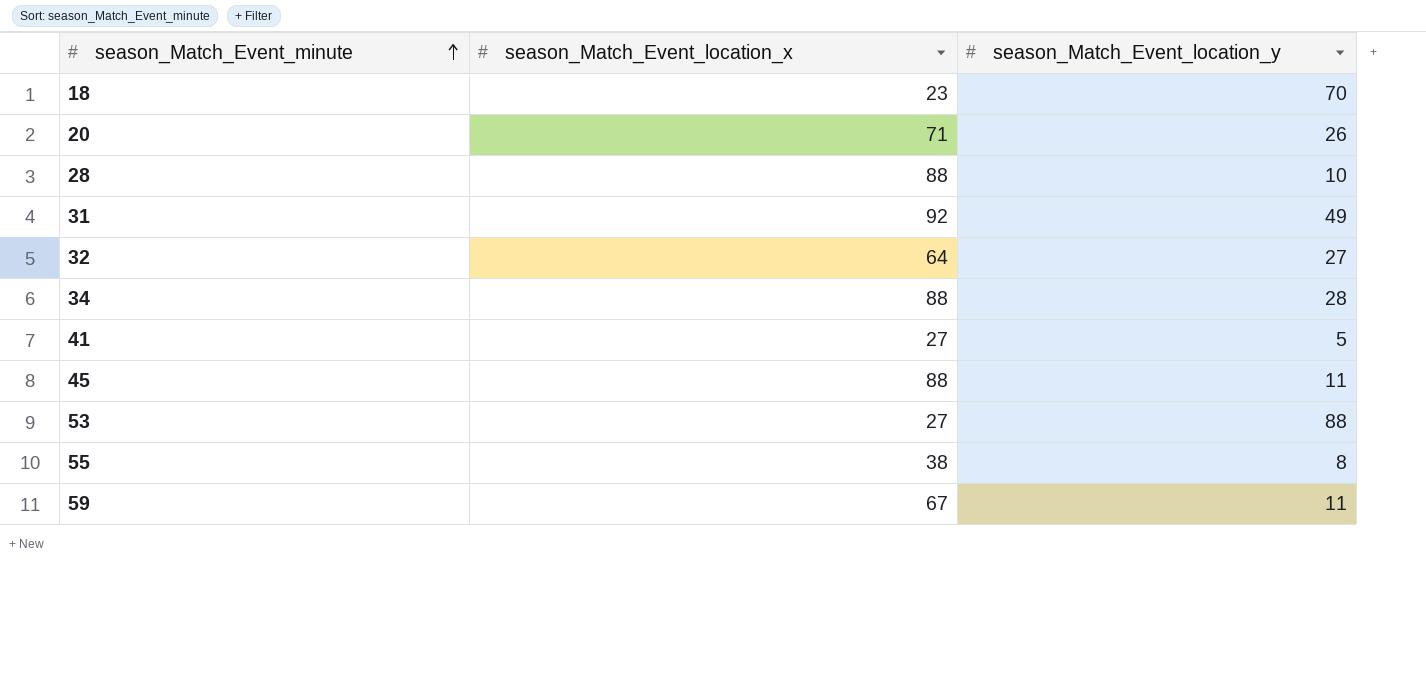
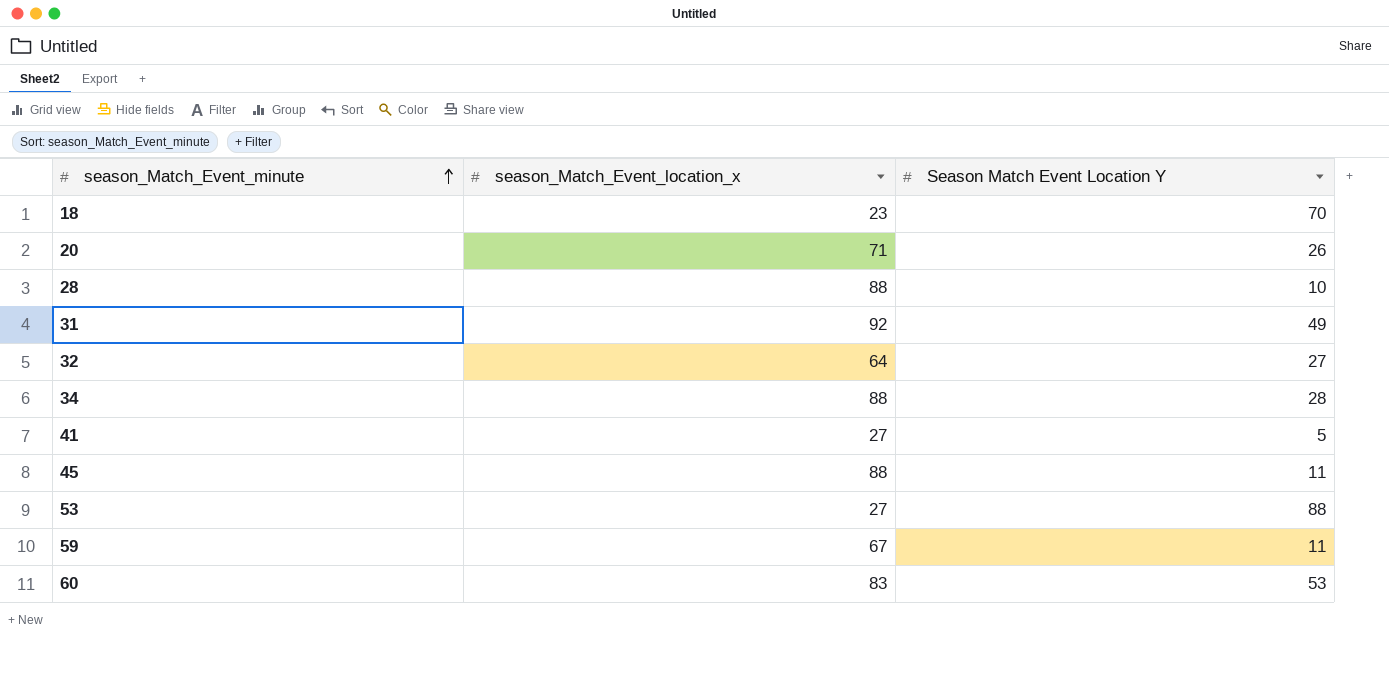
column name: season_Match_Event_location_y -> Season Match Event Location Y
row 55: 38 | 8 -> none
row 60: none -> 83 | 53

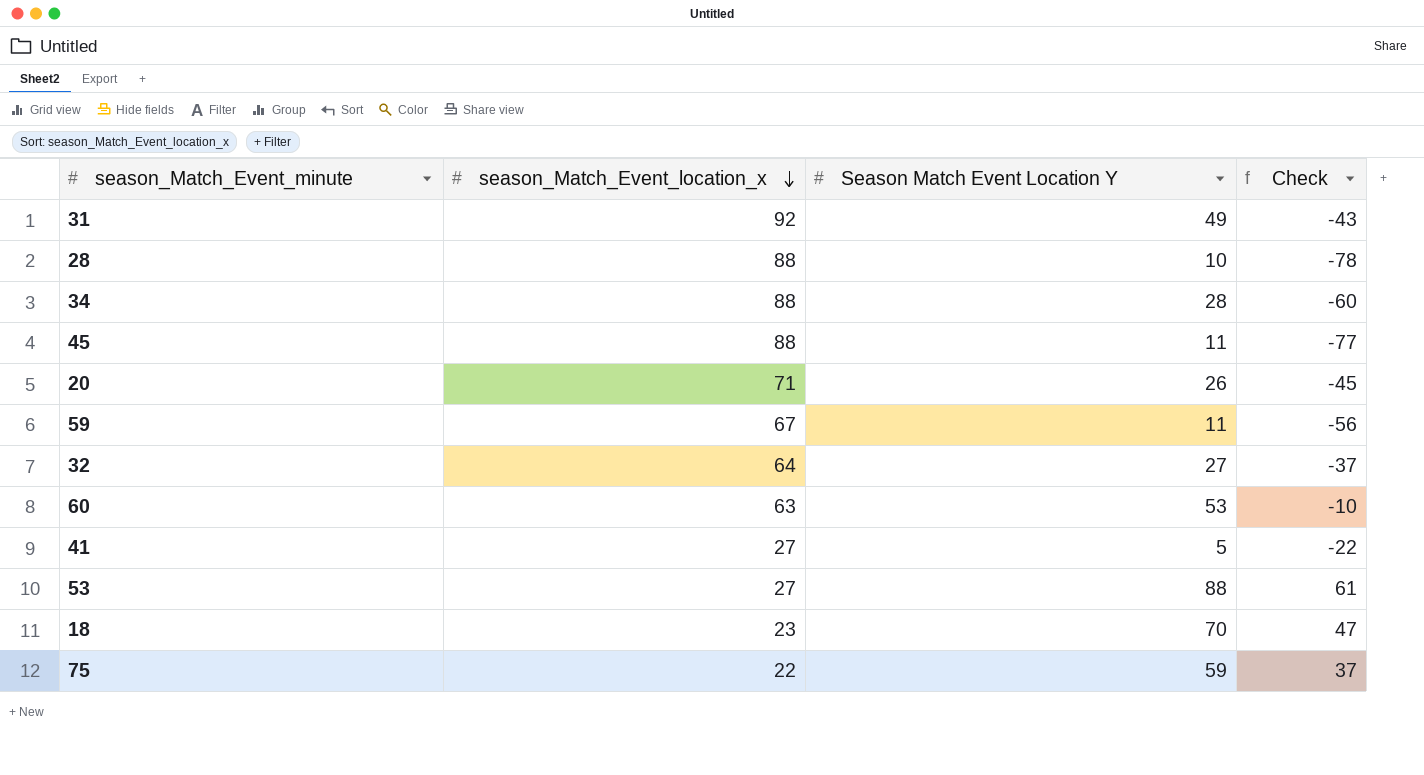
row order: season_Match_Event_minute ascending -> season_Match_Event_location_x descending
column Check | formula: none -> [Season Match Event Location Y] - [season_Match_Event_location_x]
60 | season_Match_Event_location_x: 83 -> 63
row 75: none -> 22 | 59 | 37

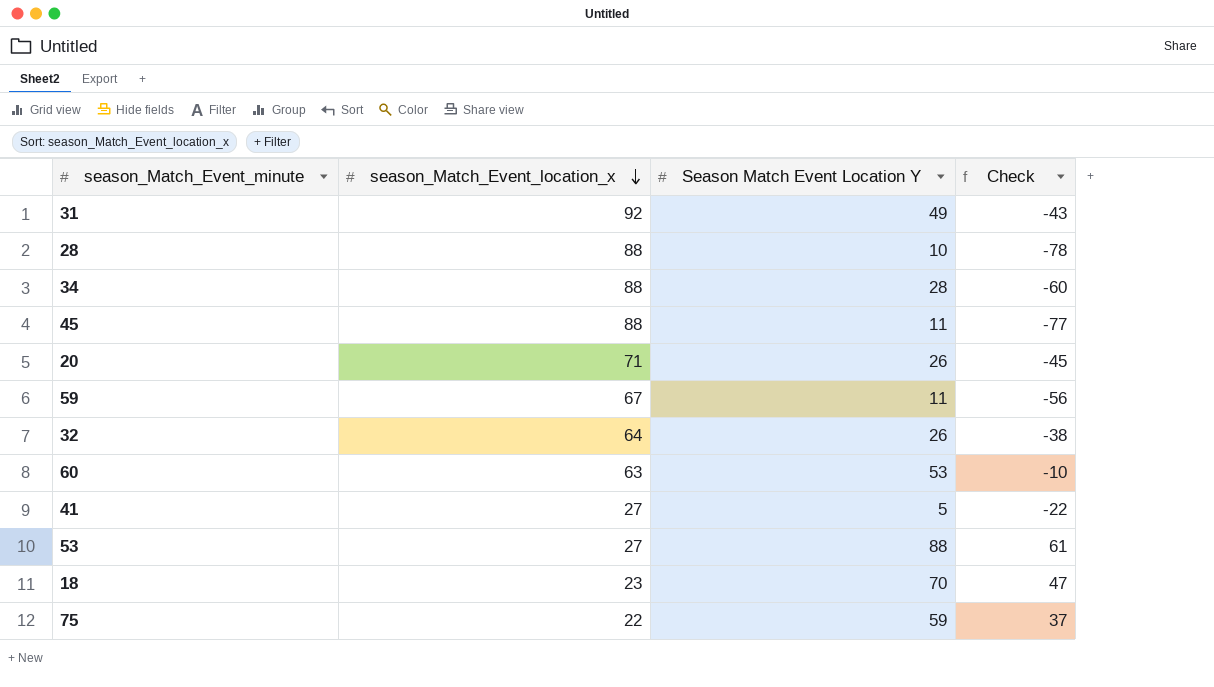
32 | Season Match Event Location Y: 27 -> 26
32 | Check: -37 -> -38

